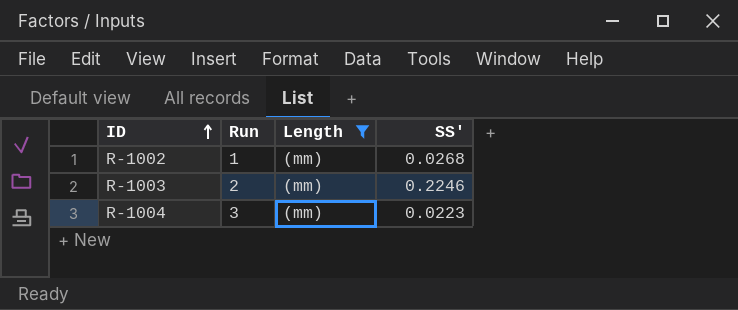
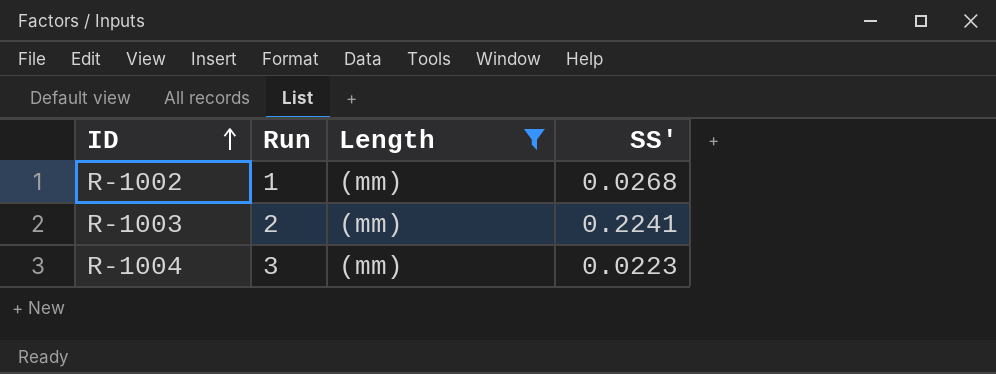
R-1003 | SS': 0.2246 -> 0.2241

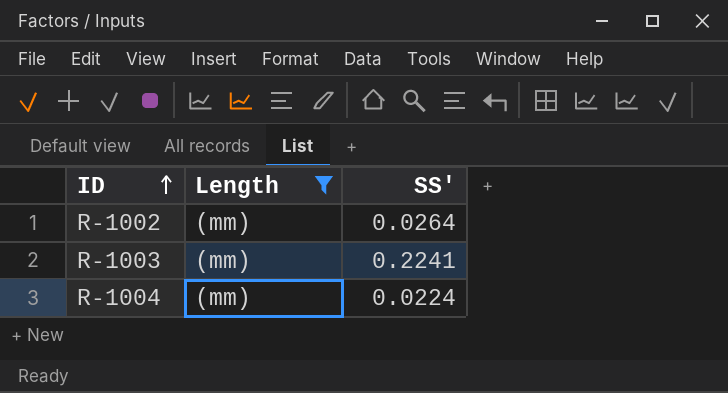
column Run | position: 2 -> none
R-1002 | SS': 0.0268 -> 0.0264
R-1004 | SS': 0.0223 -> 0.0224

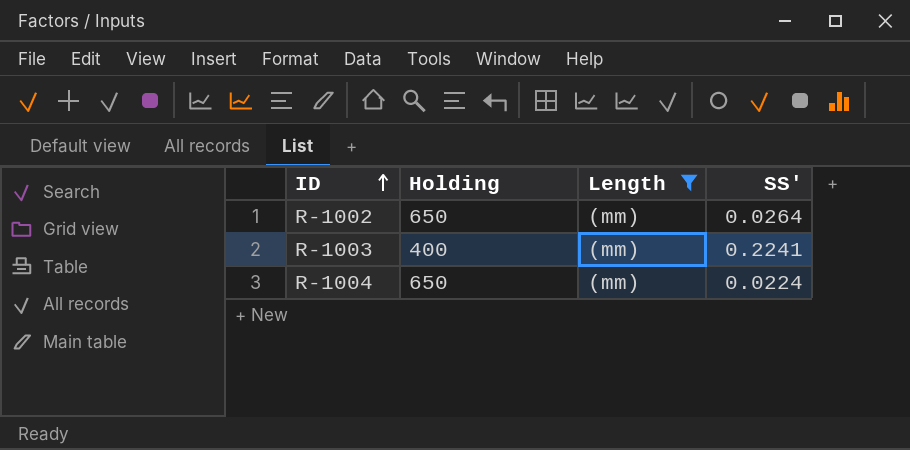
column Holding | position: none -> 2

